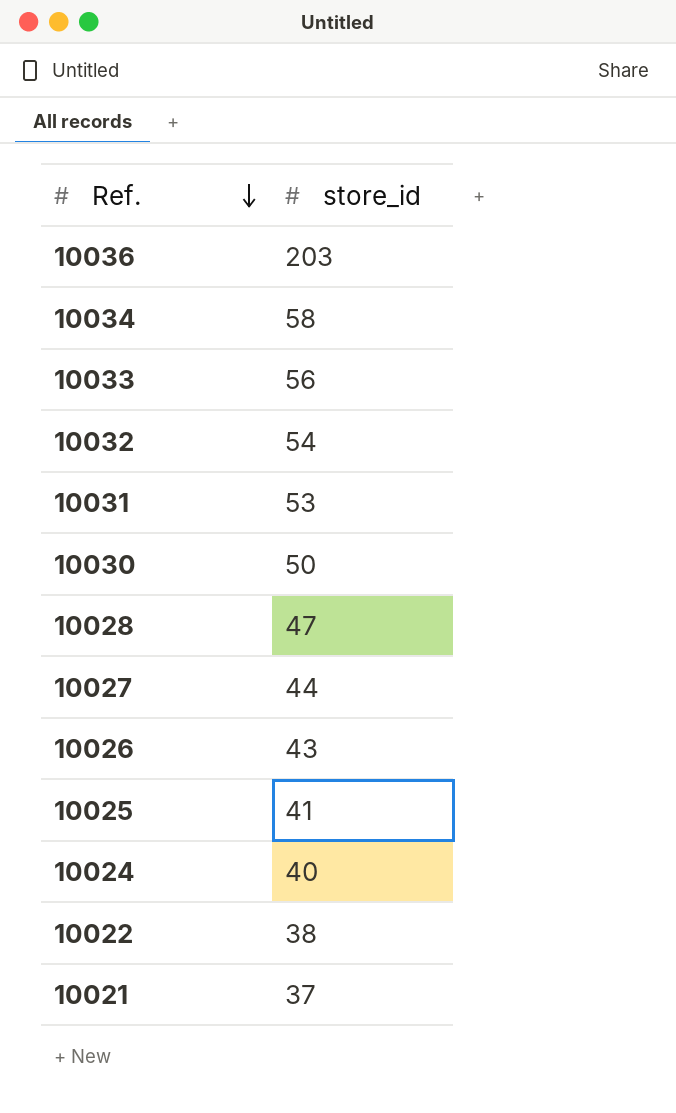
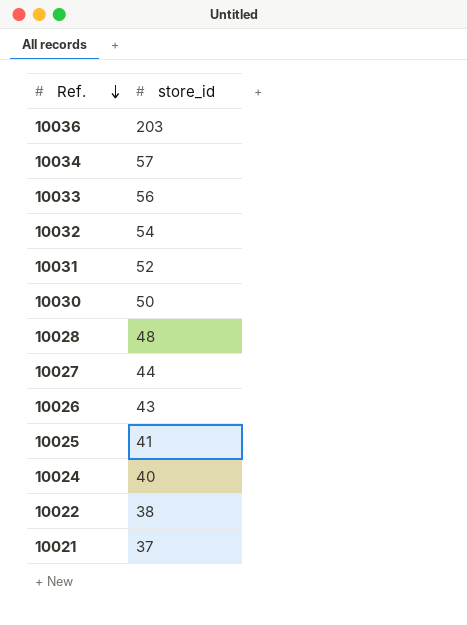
10034 | store_id: 58 -> 57
10031 | store_id: 53 -> 52
10028 | store_id: 47 -> 48

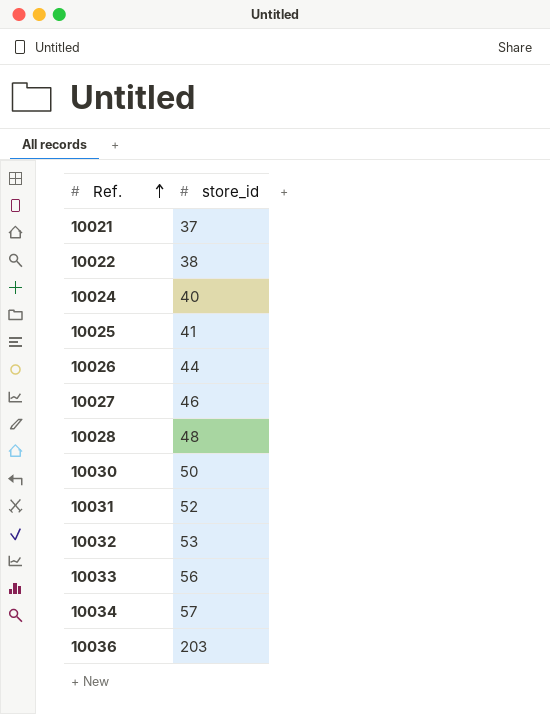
row order: Ref. descending -> Ref. ascending
10026 | store_id: 43 -> 44
10027 | store_id: 44 -> 46
10032 | store_id: 54 -> 53

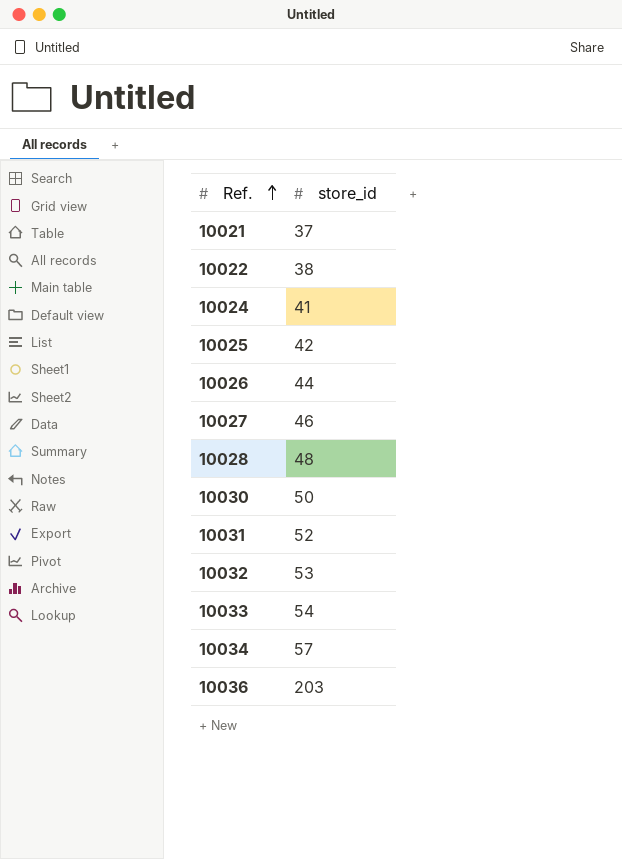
10024 | store_id: 40 -> 41
10025 | store_id: 41 -> 42
10033 | store_id: 56 -> 54

